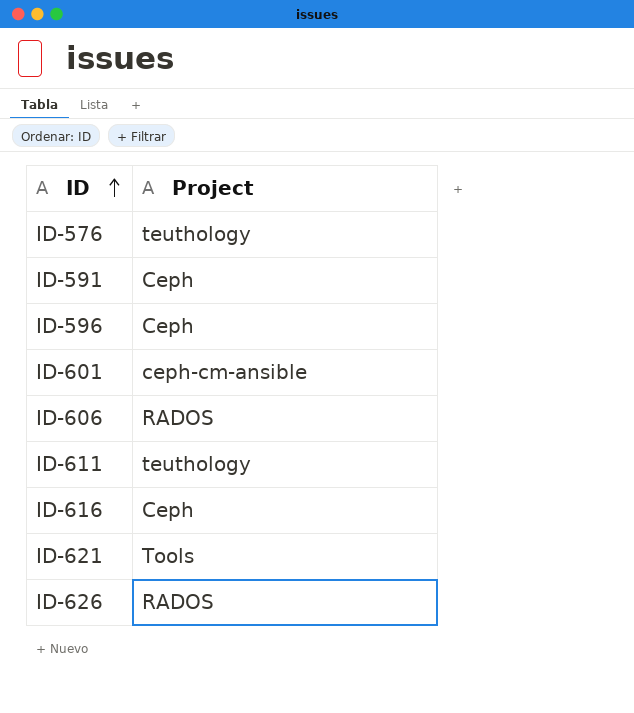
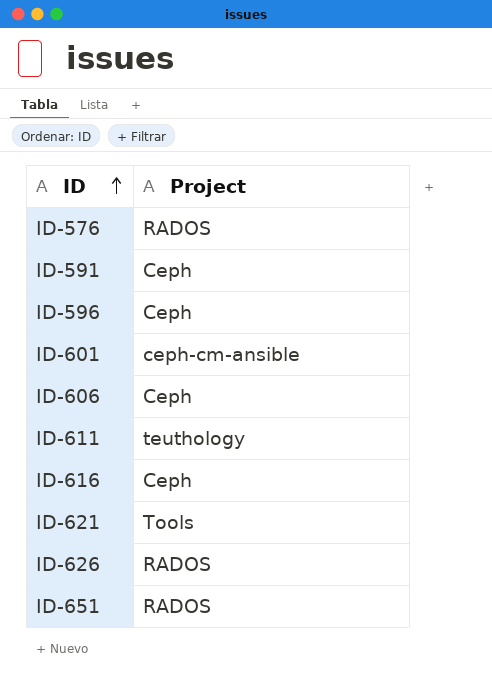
ID-576 | Project: teuthology -> RADOS
ID-606 | Project: RADOS -> Ceph
row ID-651: none -> RADOS

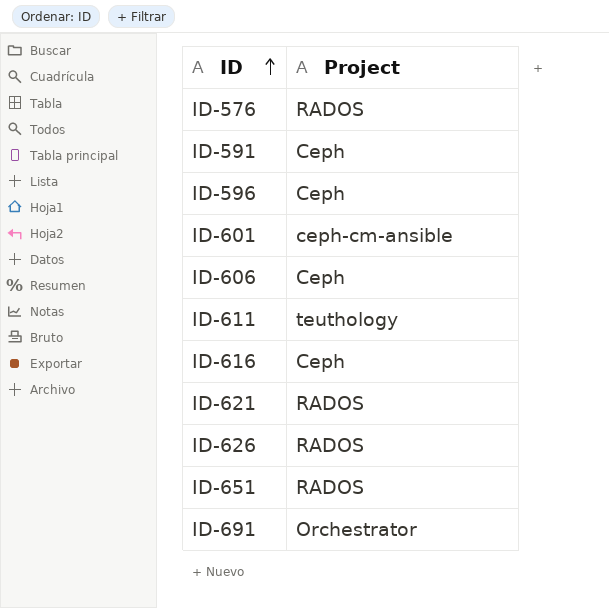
ID-621 | Project: Tools -> RADOS
row ID-691: none -> Orchestrator

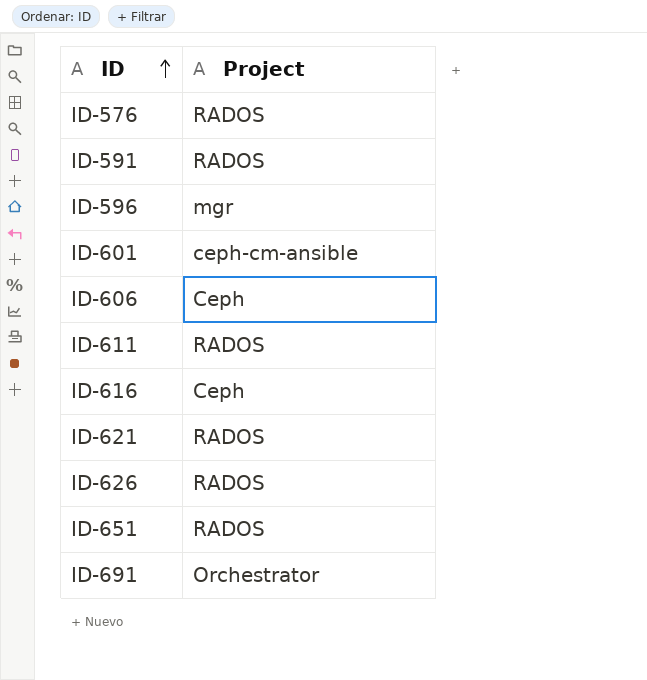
ID-591 | Project: Ceph -> RADOS
ID-596 | Project: Ceph -> mgr
ID-611 | Project: teuthology -> RADOS

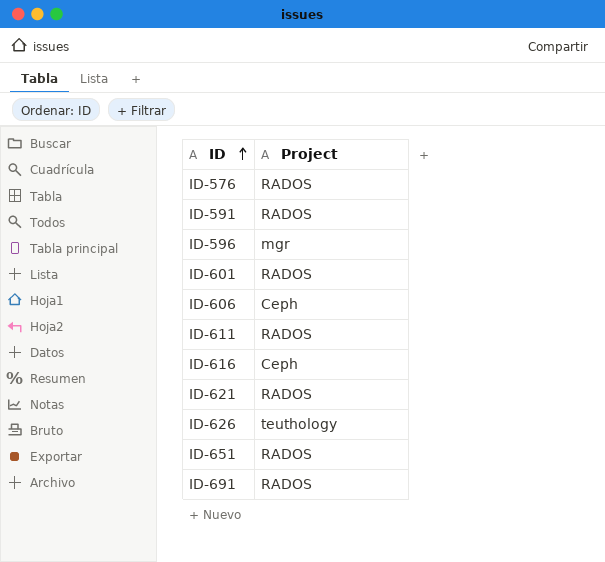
ID-601 | Project: ceph-cm-ansible -> RADOS
ID-626 | Project: RADOS -> teuthology
ID-691 | Project: Orchestrator -> RADOS

